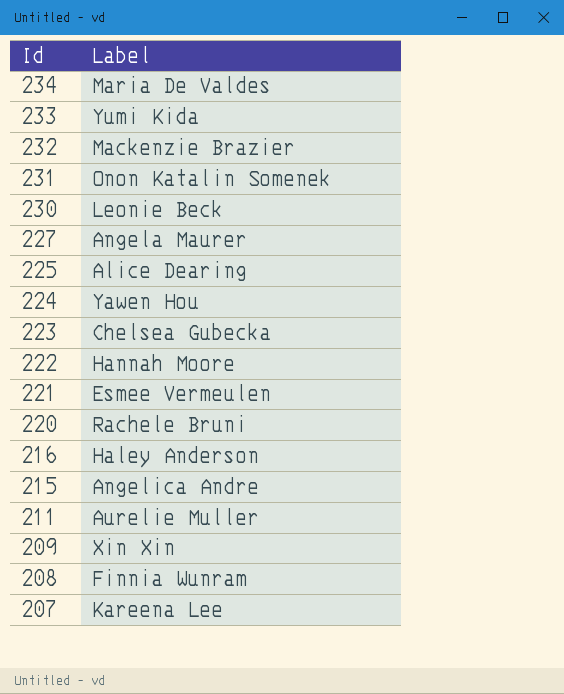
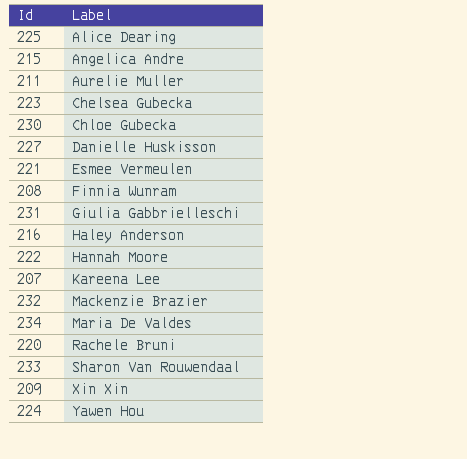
row order: Id descending -> Label ascending
230 | Label: Leonie Beck -> Chloe Gubecka
227 | Label: Angela Maurer -> Danielle Huskisson
231 | Label: Onon Katalin Somenek -> Giulia Gabbrielleschi
233 | Label: Yumi Kida -> Sharon Van Rouwendaal

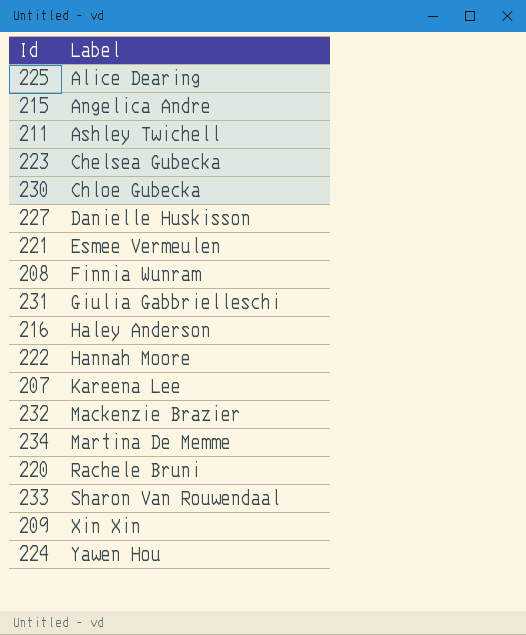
211 | Label: Aurelie Muller -> Ashley Twichell
234 | Label: Maria De Valdes -> Martina De Memme

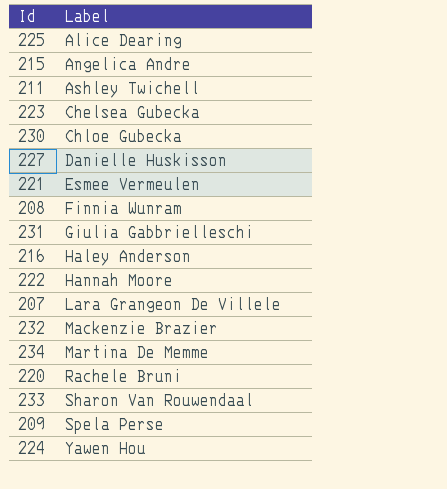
207 | Label: Kareena Lee -> Lara Grangeon De Villele
209 | Label: Xin Xin -> Spela Perse

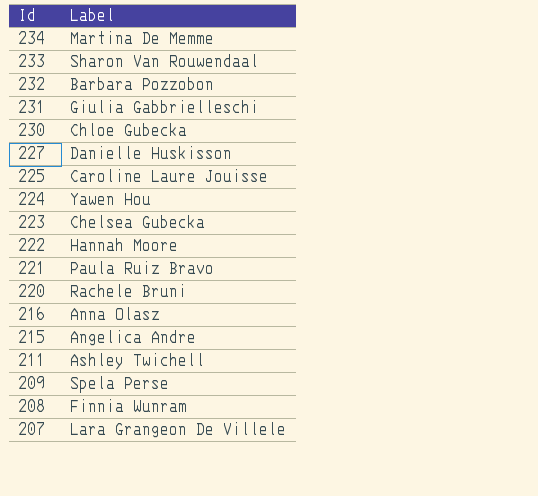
row order: Label ascending -> Id descending
232 | Label: Mackenzie Brazier -> Barbara Pozzobon
225 | Label: Alice Dearing -> Caroline Laure Jouisse
221 | Label: Esmee Vermeulen -> Paula Ruiz Bravo
216 | Label: Haley Anderson -> Anna Olasz

